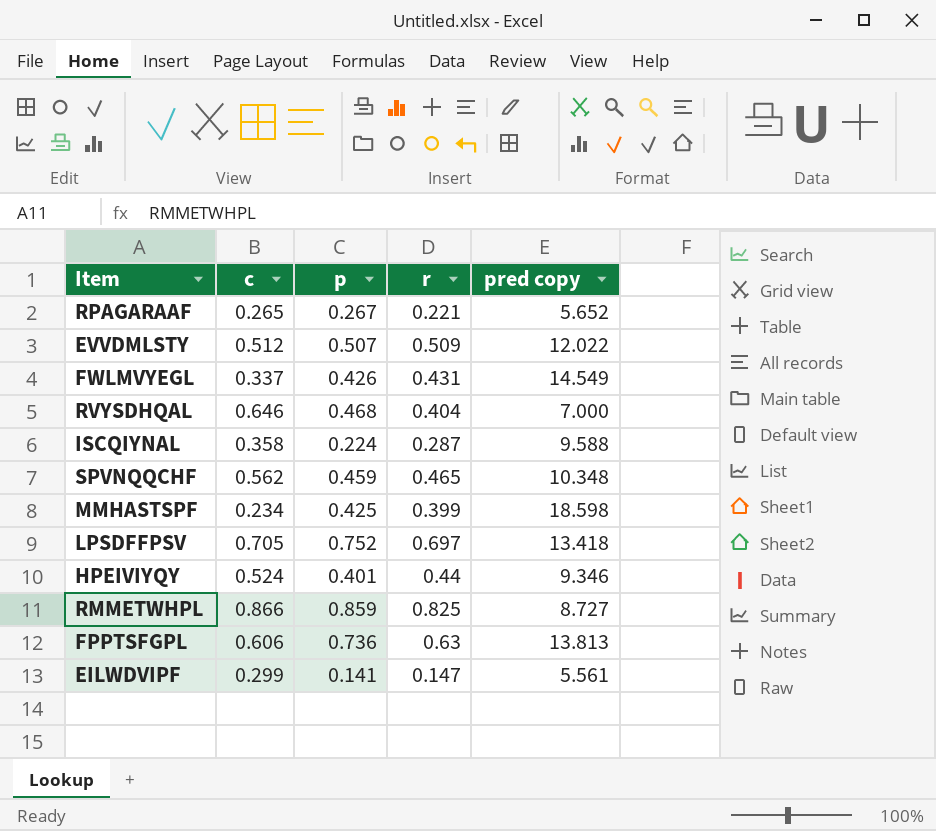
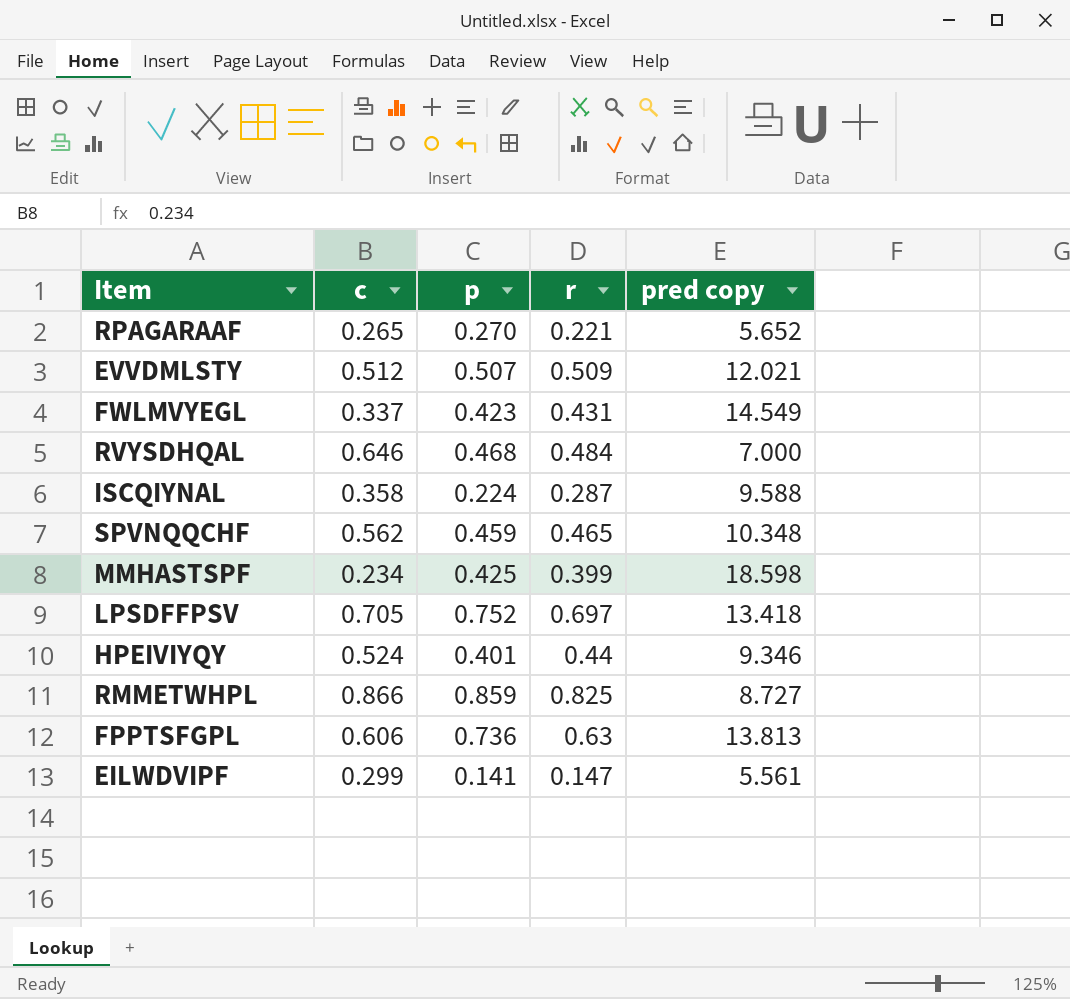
RPAGARAAF | p: 0.267 -> 0.270
EVVDMLSTY | pred copy: 12.022 -> 12.021
FWLMVYEGL | p: 0.426 -> 0.423
RVYSDHQAL | r: 0.404 -> 0.484

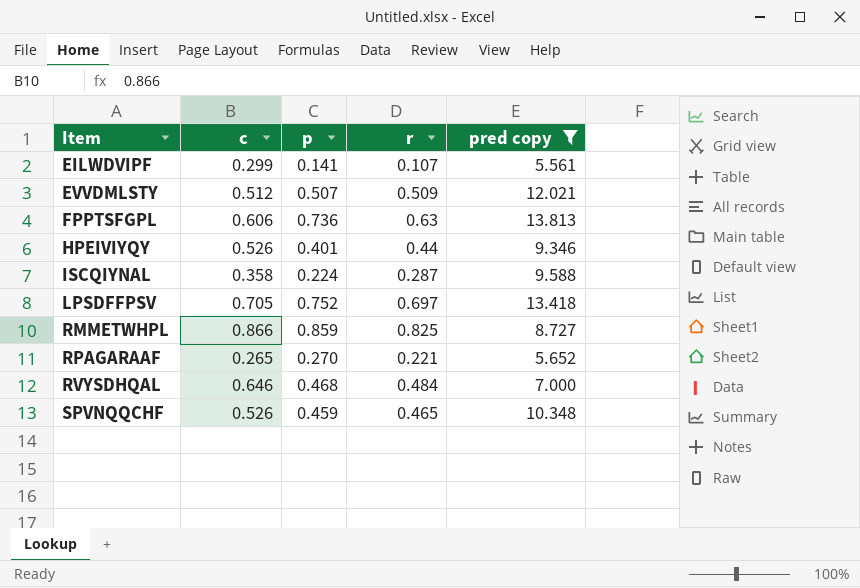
filter: none -> pred copy <= 13.813
row order: none -> Item ascending
EILWDVIPF | r: 0.147 -> 0.107
HPEIVIYQY | c: 0.524 -> 0.526
SPVNQQCHF | c: 0.562 -> 0.526

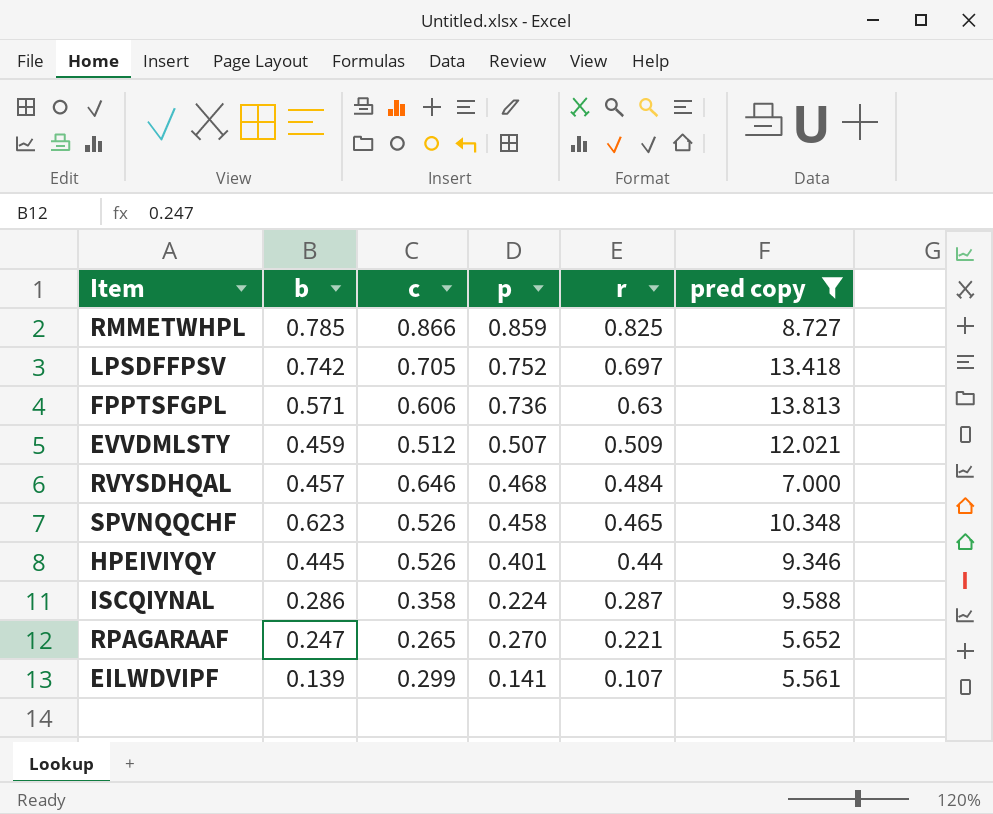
row order: Item ascending -> r descending
column b | position: none -> 2
SPVNQQCHF | p: 0.459 -> 0.458

